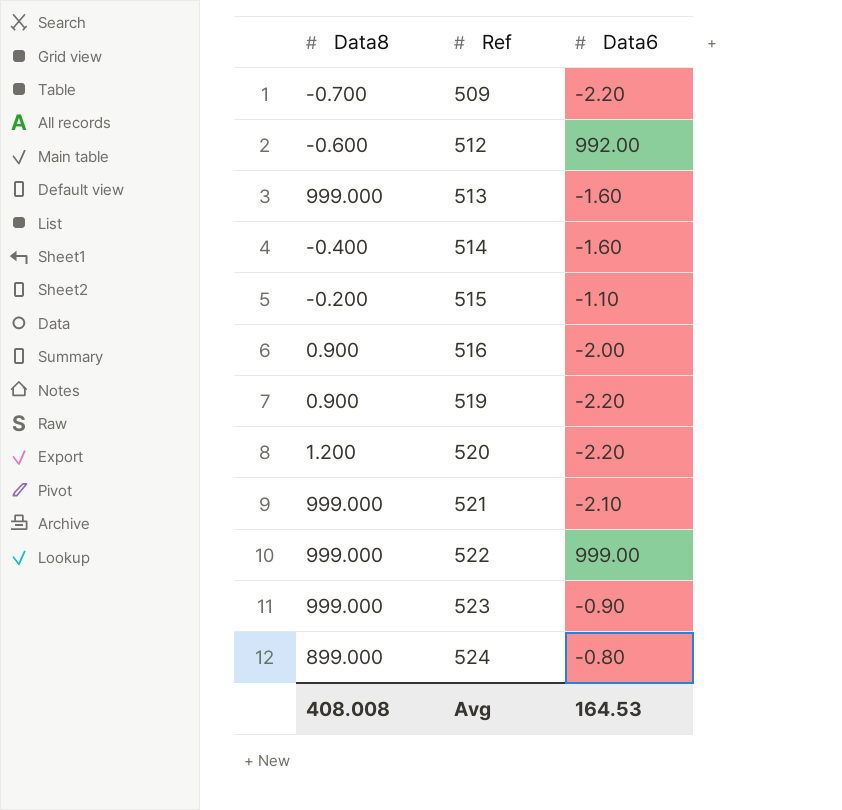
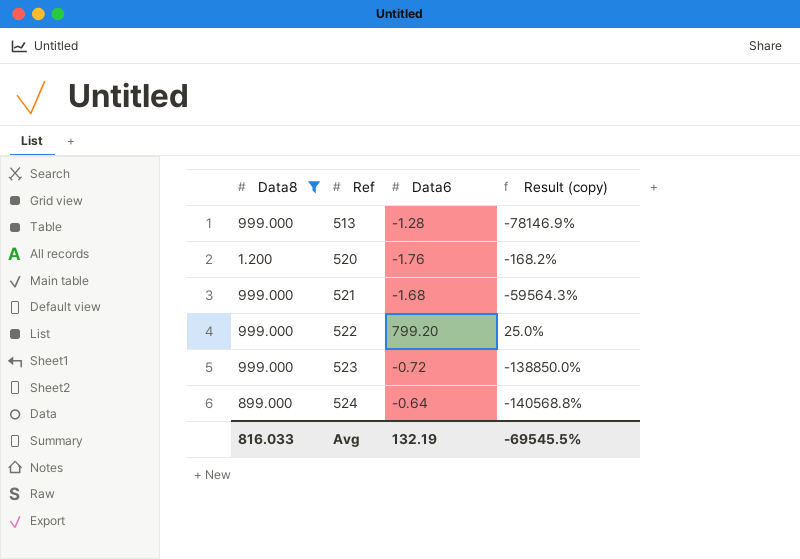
filter: none -> Data8 >= 1.200
column Result (copy) | formula: none -> ([Data8] - [Data6]) / [Data6]
513 | Data6: -1.60 -> -1.28
520 | Data6: -2.20 -> -1.76
521 | Data6: -2.10 -> -1.68
522 | Data6: 999.00 -> 799.20
523 | Data6: -0.90 -> -0.72
524 | Data6: -0.80 -> -0.64
Avg | Data8: 408.008 -> 816.033
Avg | Data6: 164.53 -> 132.19

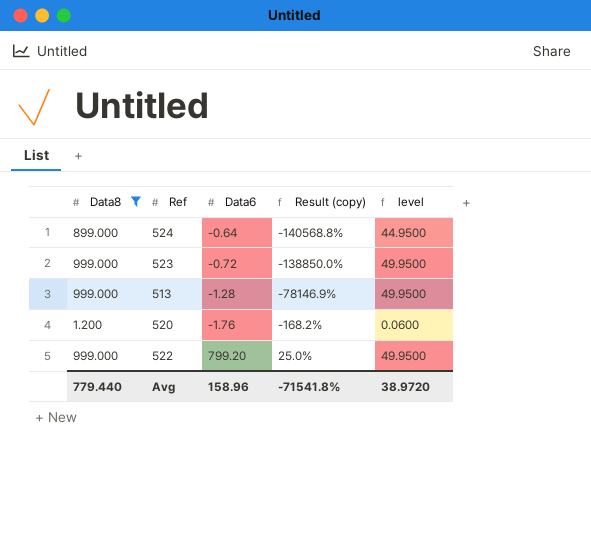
row order: Ref ascending -> Result (copy) ascending
column level | formula: none -> [Data8] * 0.05
row 521: 999.000 | -1.68 | -59564.3% -> none
Avg | Data8: 816.033 -> 779.440
Avg | Data6: 132.19 -> 158.96
Avg | Result (copy): -69545.5% -> -71541.8%

